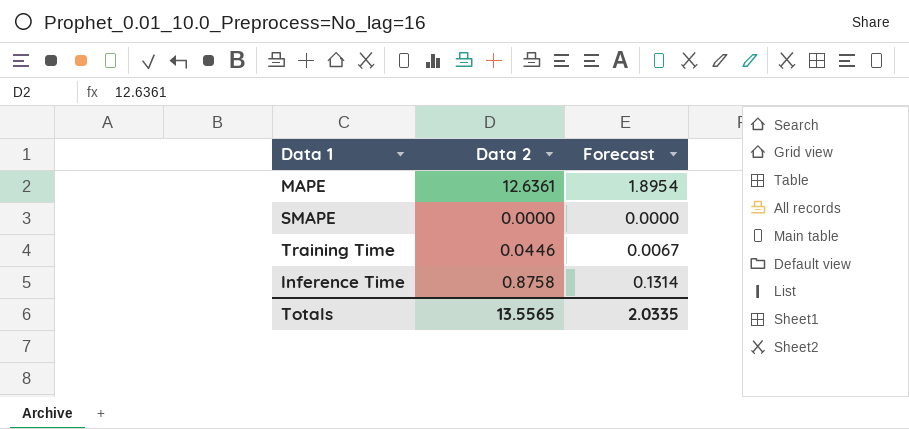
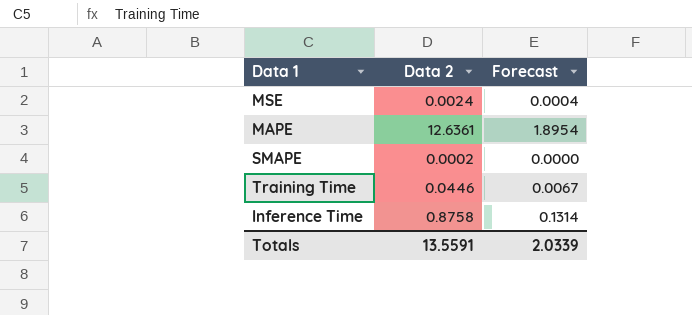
row MSE: none -> 0.0024 | 0.0004
SMAPE | Data 2: 0.0000 -> 0.0002
Totals | Data 2: 13.5565 -> 13.5591
Totals | Forecast: 2.0335 -> 2.0339

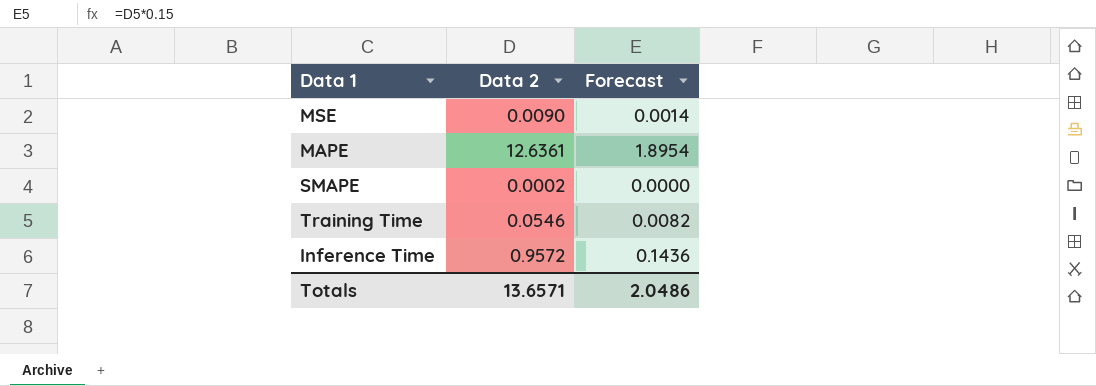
MSE | Data 2: 0.0024 -> 0.0090
MSE | Forecast: 0.0004 -> 0.0014
Training Time | Data 2: 0.0446 -> 0.0546
Training Time | Forecast: 0.0067 -> 0.0082
Inference Time | Data 2: 0.8758 -> 0.9572
Inference Time | Forecast: 0.1314 -> 0.1436
Totals | Data 2: 13.5591 -> 13.6571
Totals | Forecast: 2.0339 -> 2.0486

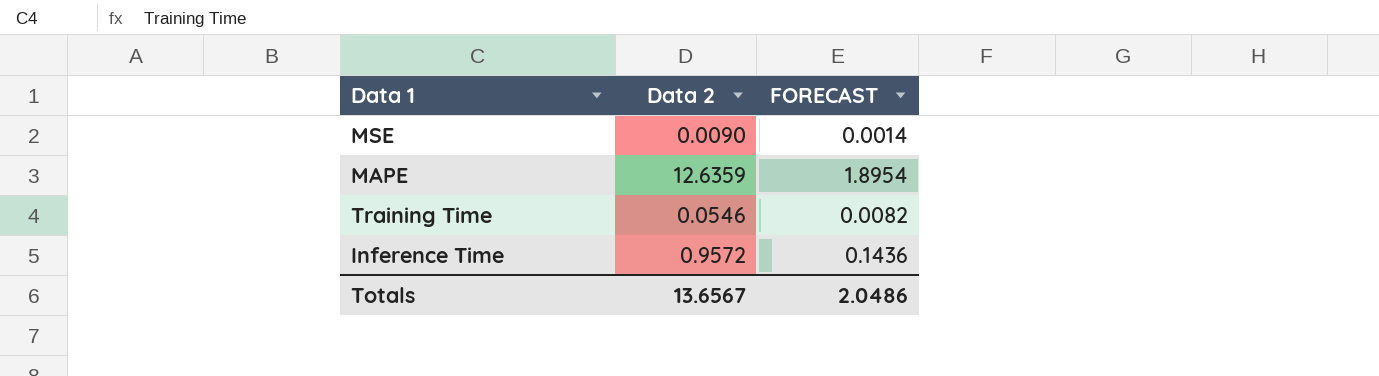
column name: Forecast -> FORECAST
row SMAPE: 0.0002 | 0.0000 -> none
MAPE | Data 2: 12.6361 -> 12.6359
Totals | Data 2: 13.6571 -> 13.6567

